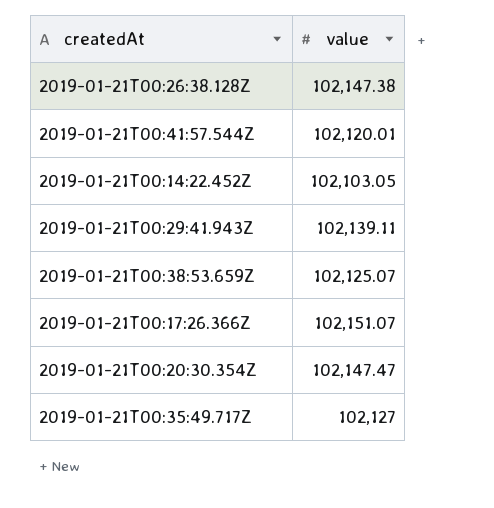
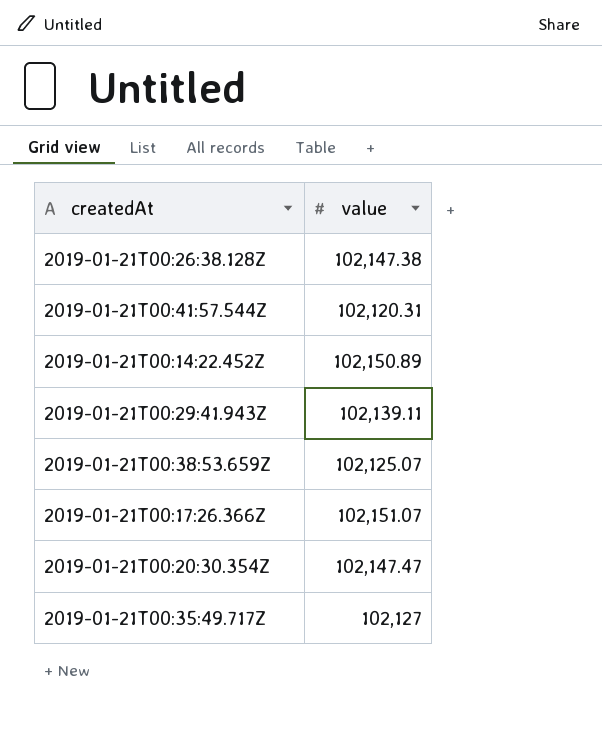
2019-01-21T00:41:57.544Z | value: 102,120.01 -> 102,120.31
2019-01-21T00:14:22.452Z | value: 102,103.05 -> 102,150.89

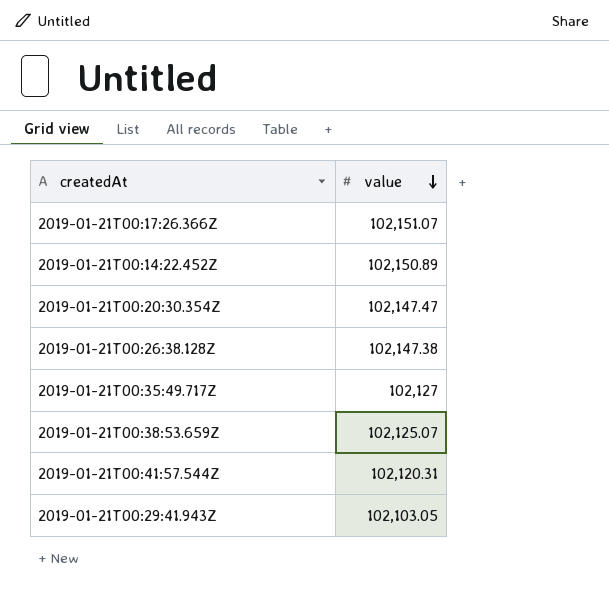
row order: none -> value descending
2019-01-21T00:29:41.943Z | value: 102,139.11 -> 102,103.05

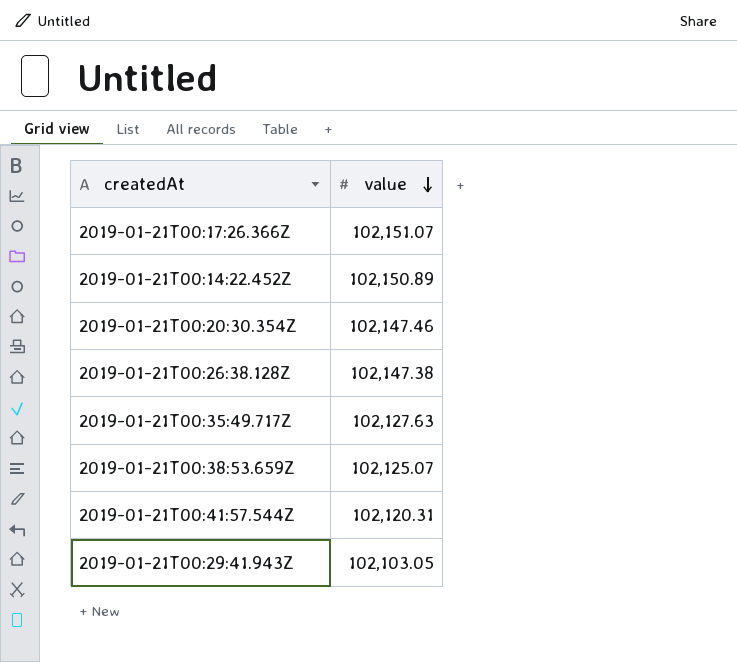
2019-01-21T00:20:30.354Z | value: 102,147.47 -> 102,147.46
2019-01-21T00:35:49.717Z | value: 102,127 -> 102,127.63

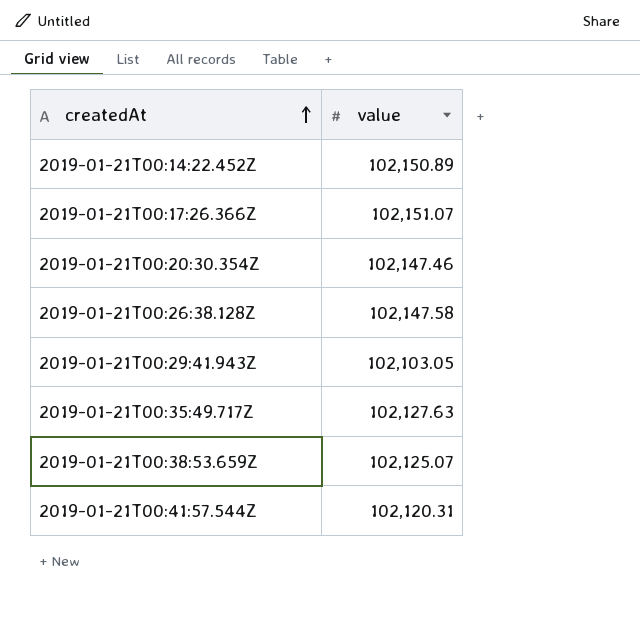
row order: value descending -> createdAt ascending
2019-01-21T00:26:38.128Z | value: 102,147.38 -> 102,147.58

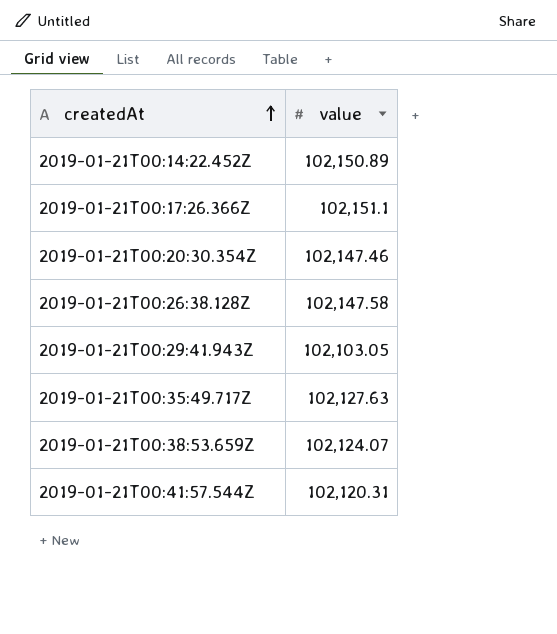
2019-01-21T00:17:26.366Z | value: 102,151.07 -> 102,151.1
2019-01-21T00:38:53.659Z | value: 102,125.07 -> 102,124.07

